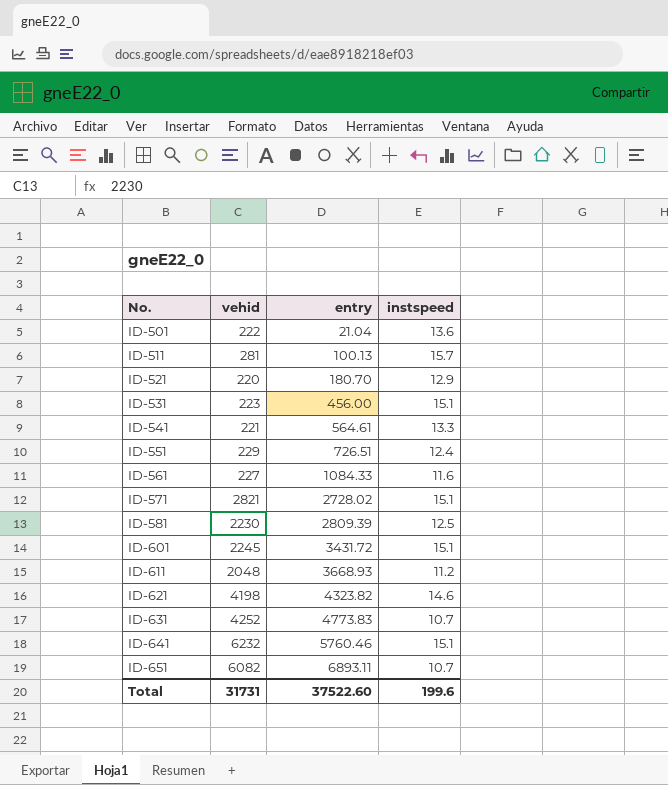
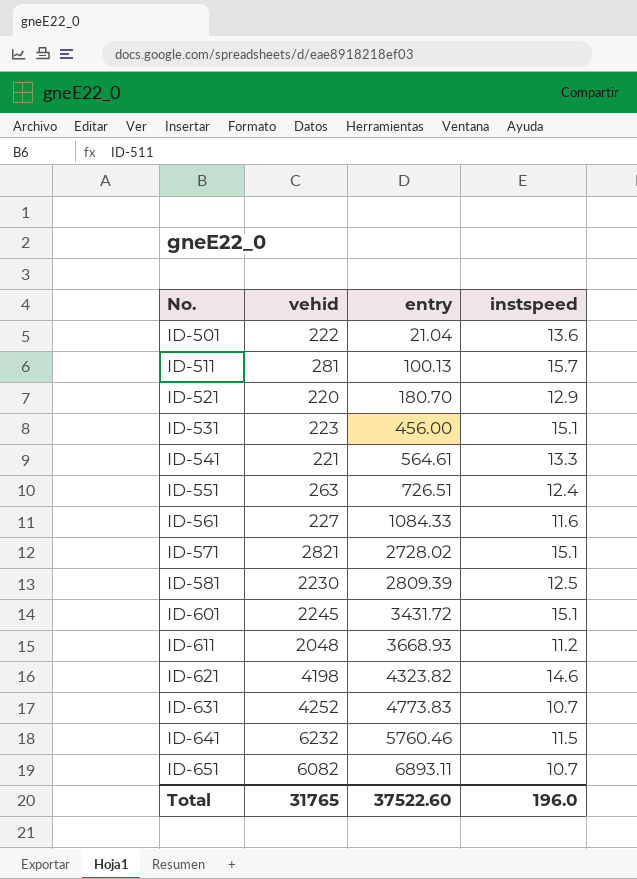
ID-551 | vehid: 229 -> 263
ID-641 | instspeed: 15.1 -> 11.5
Total | vehid: 31731 -> 31765
Total | instspeed: 199.6 -> 196.0

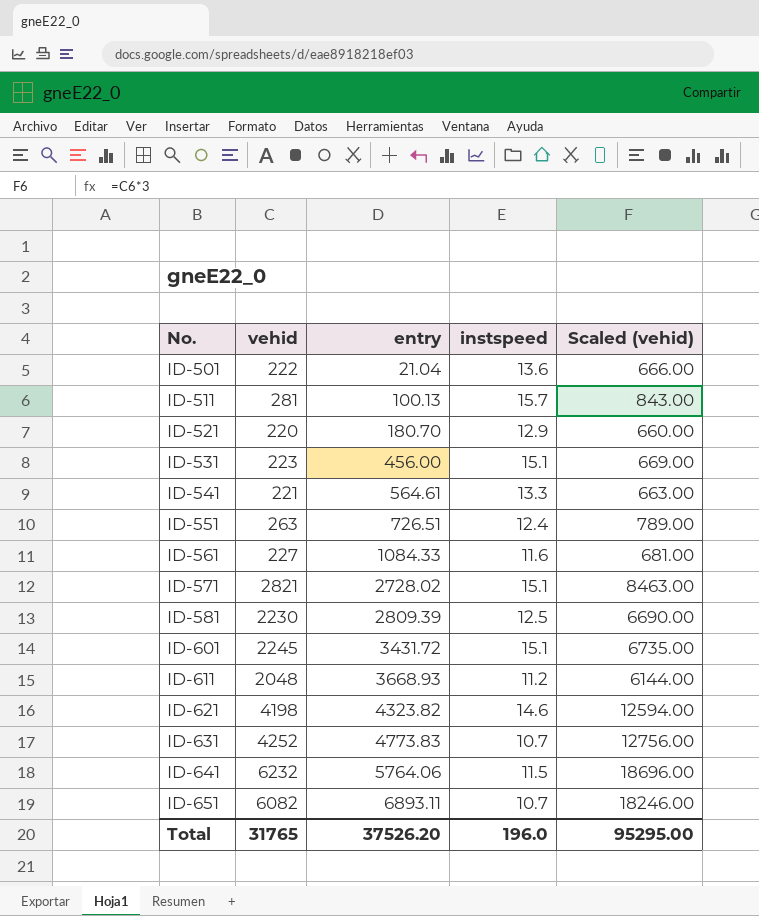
column Scaled (vehid) | formula: none -> [vehid] * 3
ID-641 | entry: 5760.46 -> 5764.06
Total | entry: 37522.60 -> 37526.20

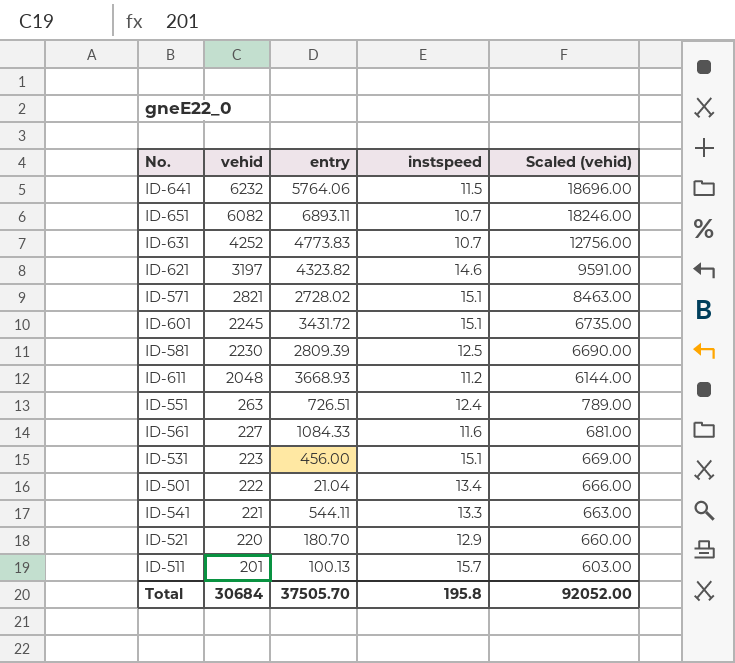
row order: No. ascending -> vehid descending
ID-621 | vehid: 4198 -> 3197
ID-621 | Scaled (vehid): 12594.00 -> 9591.00
ID-501 | instspeed: 13.6 -> 13.4
ID-541 | entry: 564.61 -> 544.11
ID-511 | vehid: 281 -> 201
ID-511 | Scaled (vehid): 843.00 -> 603.00
Total | vehid: 31765 -> 30684
Total | entry: 37526.20 -> 37505.70
Total | instspeed: 196.0 -> 195.8
Total | Scaled (vehid): 95295.00 -> 92052.00

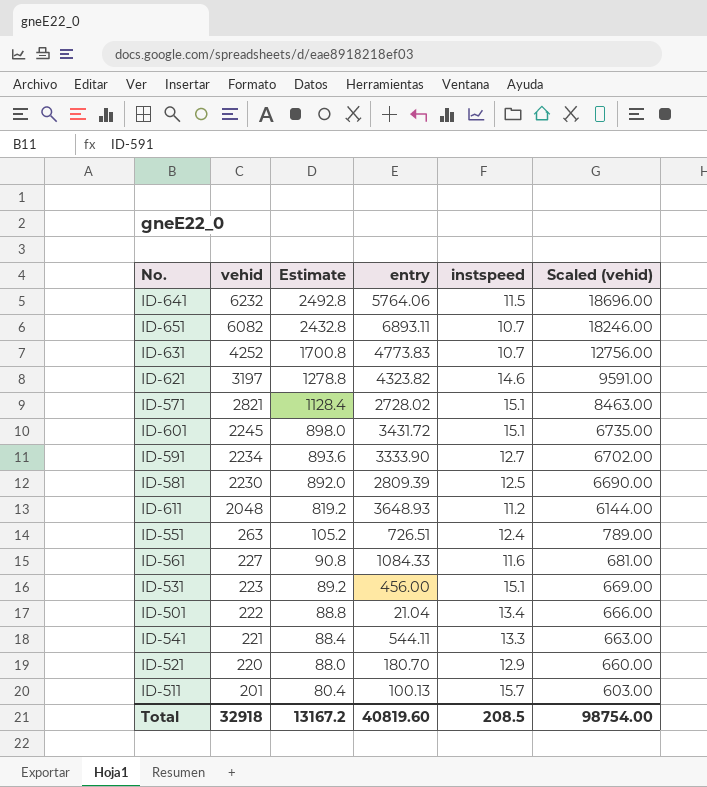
column Estimate | formula: none -> [vehid] * 0.4
row ID-591: none -> 2234 | 893.6 | 3333.90 | 12.7 | 6702.00
ID-611 | entry: 3668.93 -> 3648.93
Total | vehid: 30684 -> 32918
Total | entry: 37505.70 -> 40819.60
Total | instspeed: 195.8 -> 208.5
Total | Scaled (vehid): 92052.00 -> 98754.00

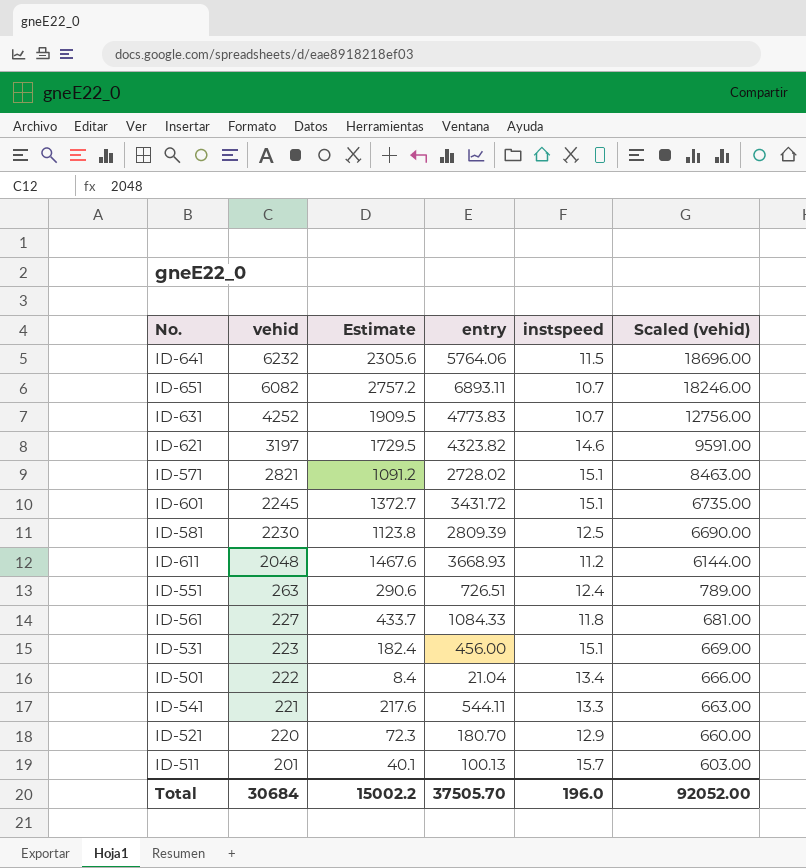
column Estimate | formula: [vehid] * 0.4 -> [entry] * 0.4
row ID-591: 2234 | 893.6 | 3333.90 | 12.7 | 6702.00 -> none
ID-611 | entry: 3648.93 -> 3668.93
ID-561 | instspeed: 11.6 -> 11.8
Total | vehid: 32918 -> 30684
Total | Estimate: 13167.2 -> 15002.2
Total | entry: 40819.60 -> 37505.70
Total | instspeed: 208.5 -> 196.0
Total | Scaled (vehid): 98754.00 -> 92052.00

